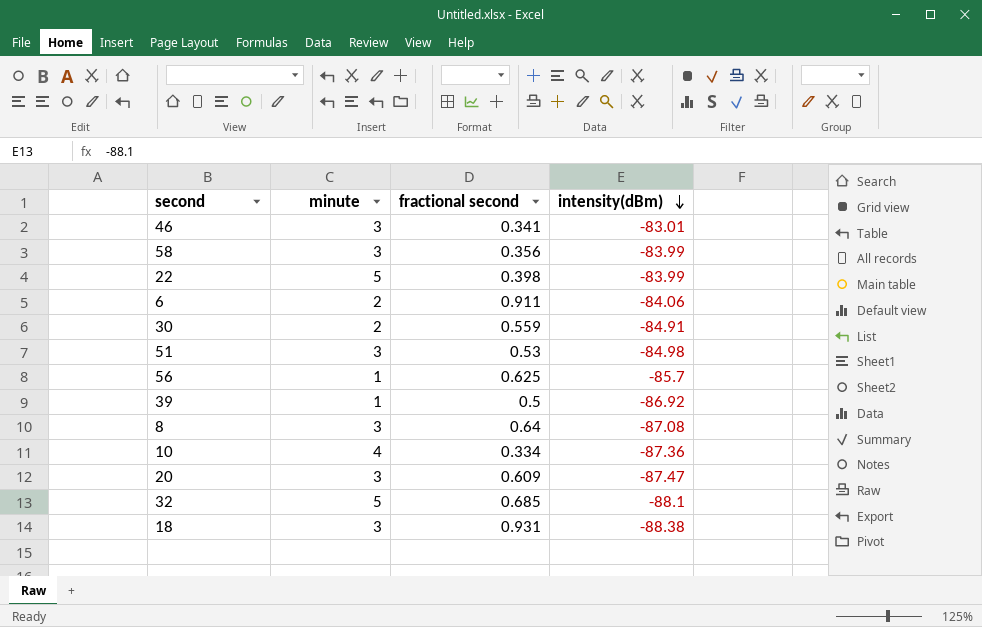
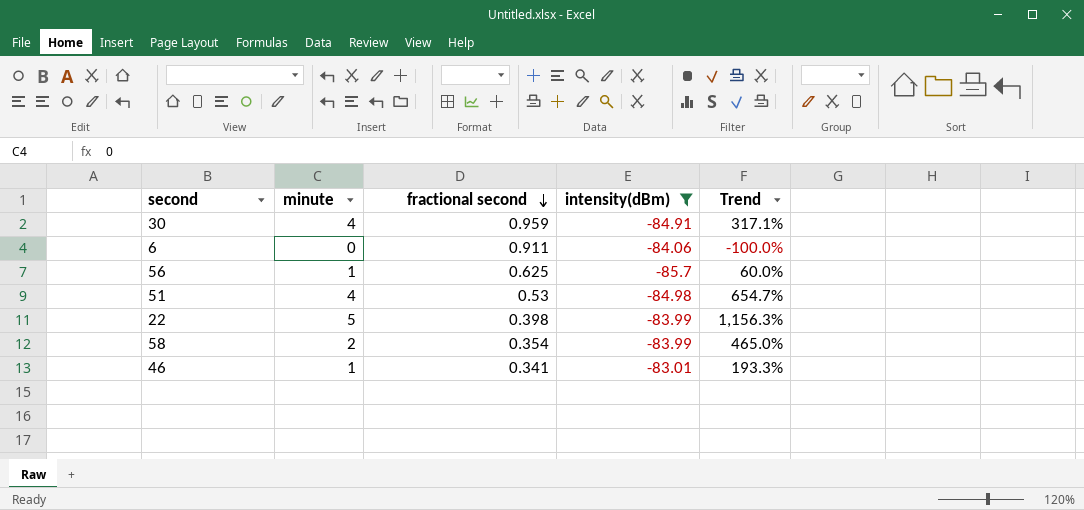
filter: none -> intensity(dBm) >= -85.7
row order: intensity(dBm) descending -> fractional second descending
column Trend | formula: none -> ([minute] - [fractional second]) / [fractional second]
30 | minute: 2 -> 4
30 | fractional second: 0.559 -> 0.959
6 | minute: 2 -> 0
51 | minute: 3 -> 4
58 | minute: 3 -> 2
58 | fractional second: 0.356 -> 0.354
46 | minute: 3 -> 1

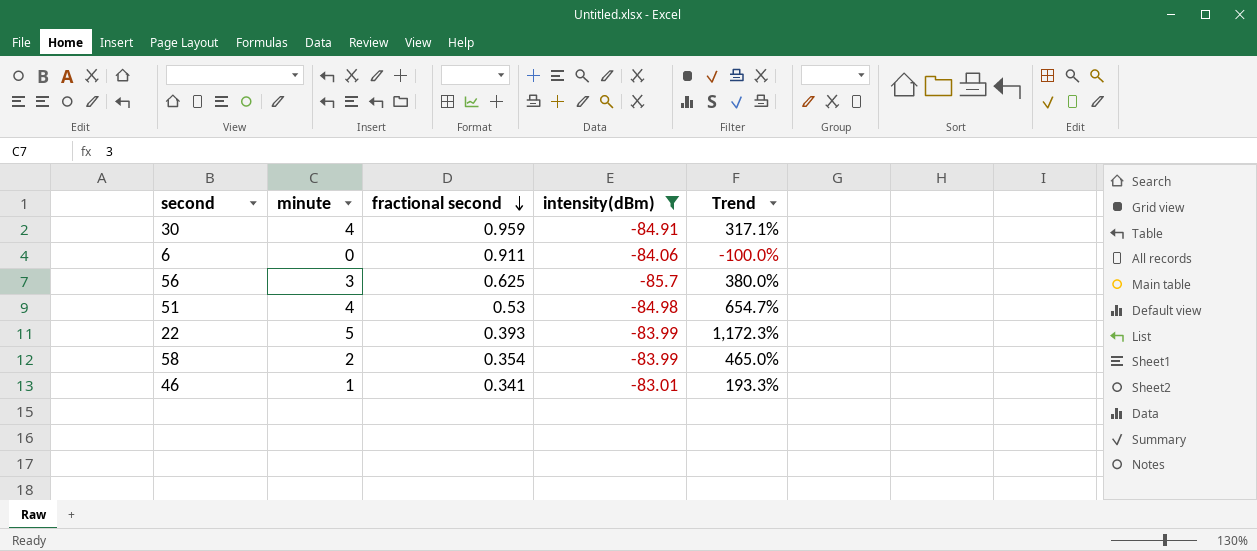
56 | minute: 1 -> 3
56 | Trend: 60.0% -> 380.0%
22 | fractional second: 0.398 -> 0.393
22 | Trend: 1,156.3% -> 1,172.3%

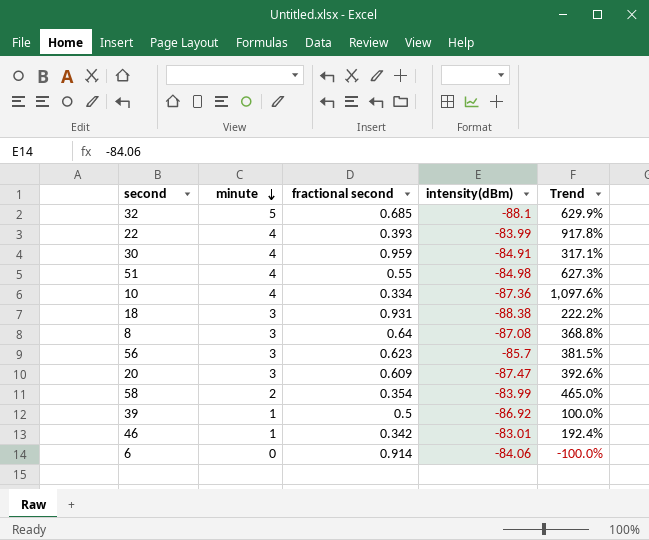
filter: intensity(dBm) >= -85.7 -> none
row order: fractional second descending -> minute descending
22 | minute: 5 -> 4
22 | Trend: 1,172.3% -> 917.8%
51 | fractional second: 0.53 -> 0.55
51 | Trend: 654.7% -> 627.3%
56 | fractional second: 0.625 -> 0.623
56 | Trend: 380.0% -> 381.5%
46 | fractional second: 0.341 -> 0.342
46 | Trend: 193.3% -> 192.4%
6 | fractional second: 0.911 -> 0.914

